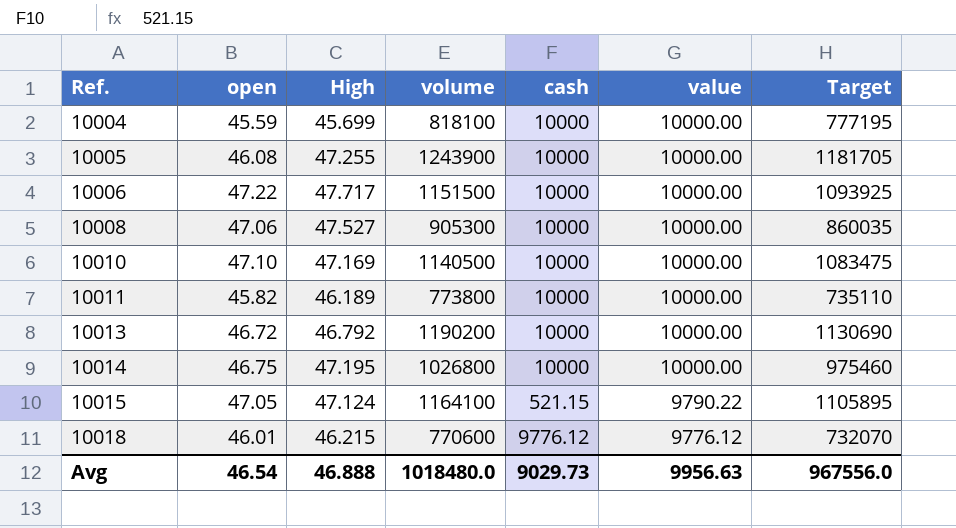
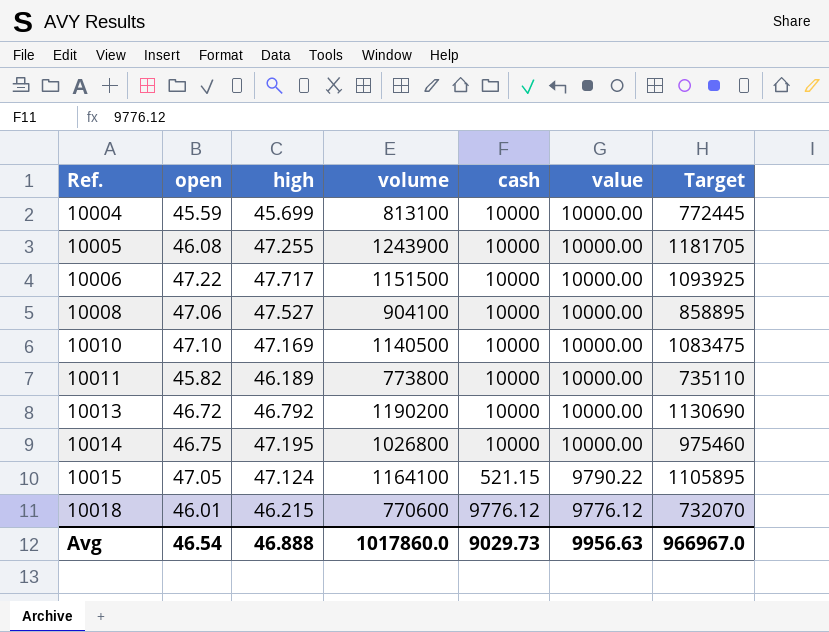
column name: High -> high
10004 | volume: 818100 -> 813100
10004 | Target: 777195 -> 772445
10008 | volume: 905300 -> 904100
10008 | Target: 860035 -> 858895
Avg | volume: 1018480.0 -> 1017860.0
Avg | Target: 967556.0 -> 966967.0

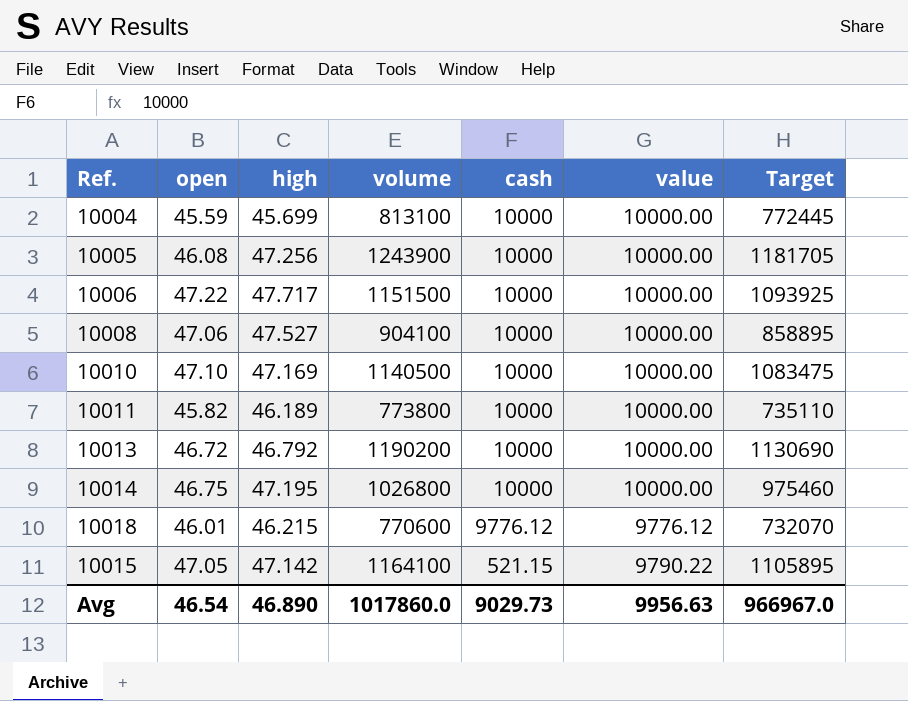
row order: Ref. ascending -> cash descending
10005 | high: 47.255 -> 47.256
10015 | high: 47.124 -> 47.142
Avg | high: 46.888 -> 46.890

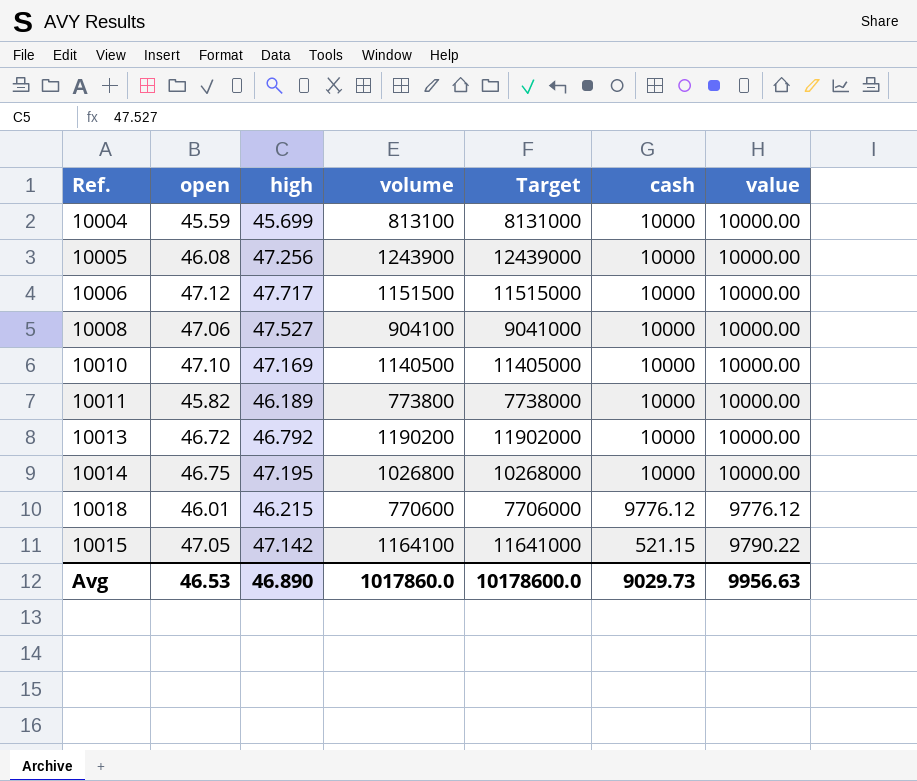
column Target | formula: [volume] * 0.95 -> [volume] * 10
column Target | position: 7 -> 5
10006 | open: 47.22 -> 47.12
Avg | open: 46.54 -> 46.53
Avg | Target: 966967.0 -> 10178600.0

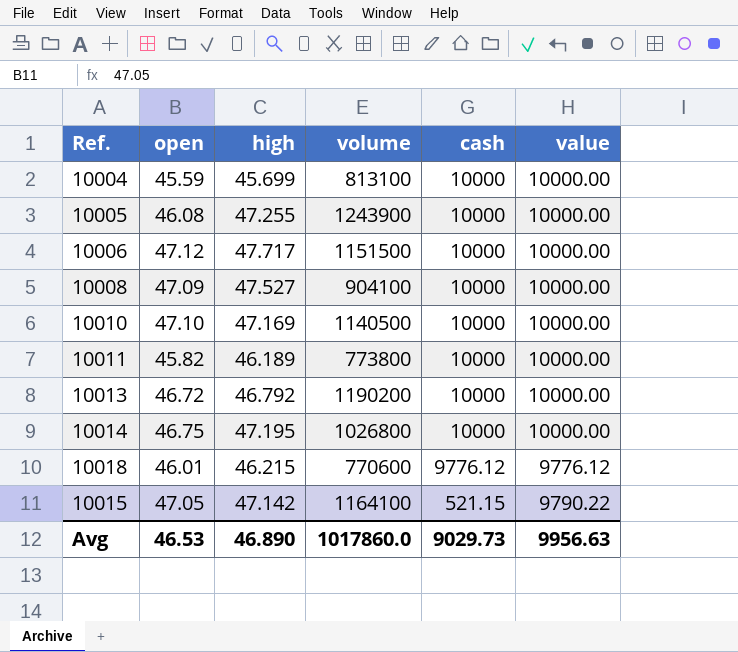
column Target | formula: [volume] * 10 -> none
10005 | high: 47.256 -> 47.255
10008 | open: 47.06 -> 47.09

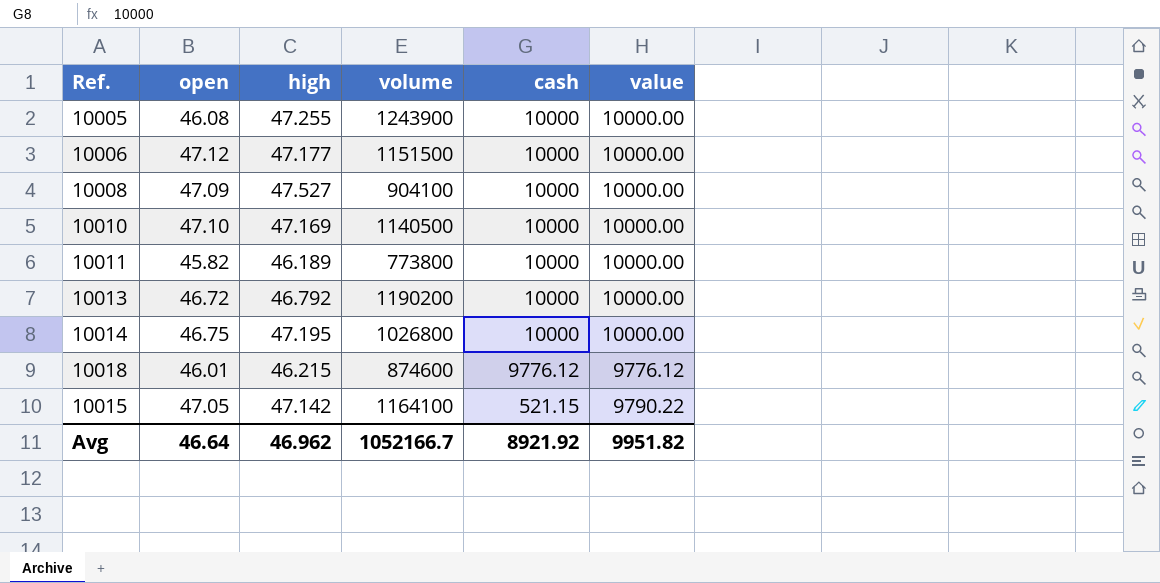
row 10004: 45.59 | 45.699 | 813100 | 10000 | 10000.00 -> none
10006 | high: 47.717 -> 47.177
10018 | volume: 770600 -> 874600
Avg | open: 46.53 -> 46.64
Avg | high: 46.890 -> 46.962
Avg | volume: 1017860.0 -> 1052166.7
Avg | cash: 9029.73 -> 8921.92
Avg | value: 9956.63 -> 9951.82

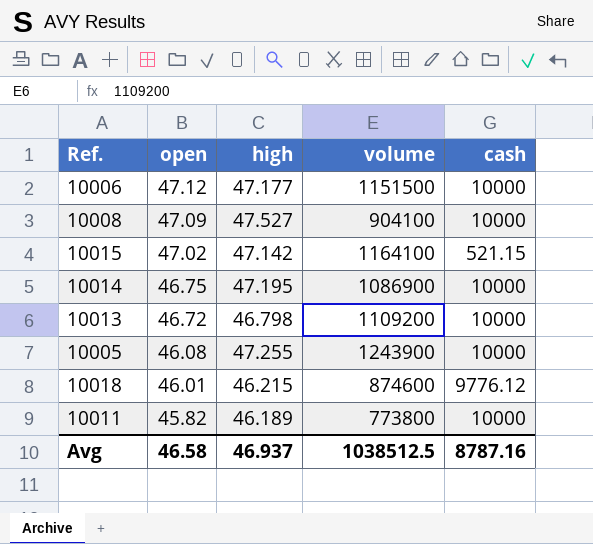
row order: cash descending -> open descending
column value | position: 6 -> none
row 10010: 47.10 | 47.169 | 1140500 | 10000 | 10000.00 -> none
10015 | open: 47.05 -> 47.02
10014 | volume: 1026800 -> 1086900
10013 | high: 46.792 -> 46.798
10013 | volume: 1190200 -> 1109200
Avg | open: 46.64 -> 46.58
Avg | high: 46.962 -> 46.937
Avg | volume: 1052166.7 -> 1038512.5
Avg | cash: 8921.92 -> 8787.16

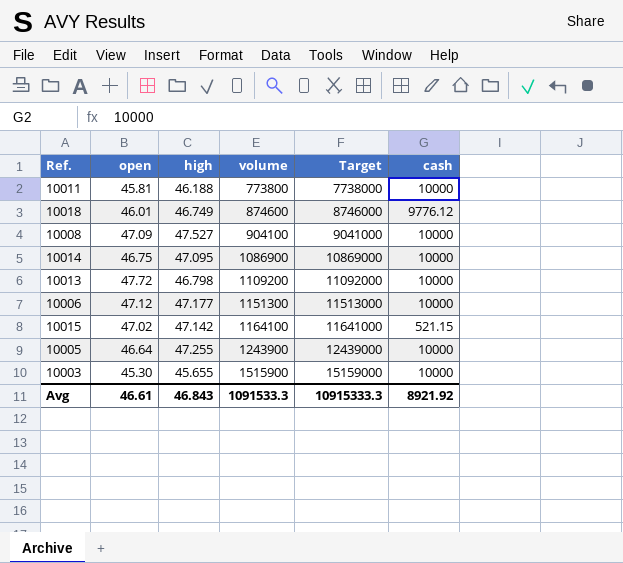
row order: open descending -> volume ascending
column Target | formula: none -> [volume] * 10
10011 | open: 45.82 -> 45.81
10011 | high: 46.189 -> 46.188
10018 | high: 46.215 -> 46.749
10014 | high: 47.195 -> 47.095
10013 | open: 46.72 -> 47.72
10006 | volume: 1151500 -> 1151300
10005 | open: 46.08 -> 46.64
row 10003: none -> 45.30 | 45.655 | 1515900 | 15159000 | 10000
Avg | open: 46.58 -> 46.61
Avg | high: 46.937 -> 46.843
Avg | volume: 1038512.5 -> 1091533.3
Avg | cash: 8787.16 -> 8921.92

